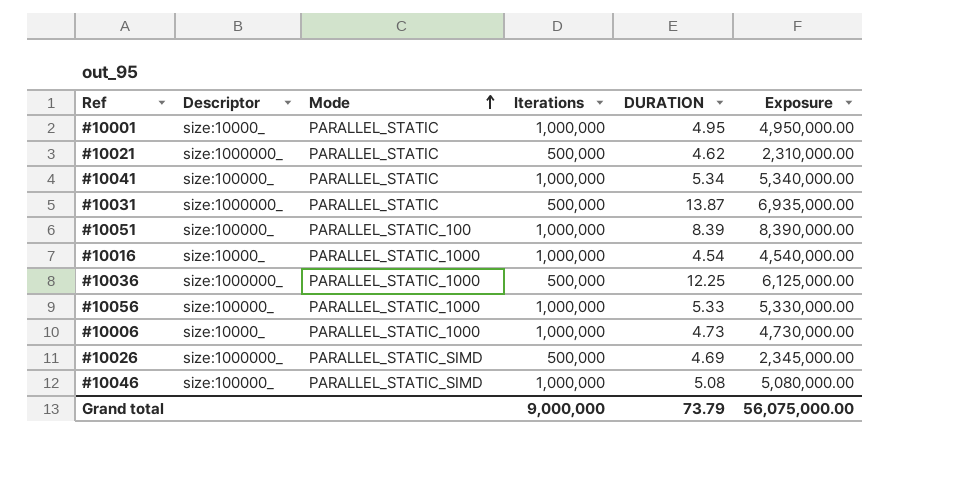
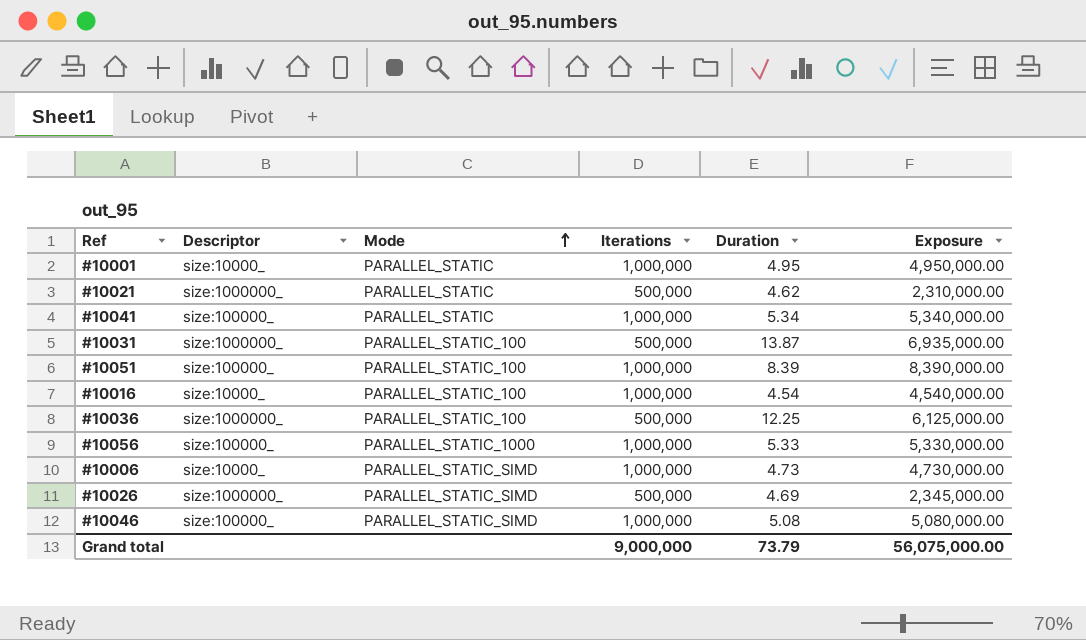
column name: DURATION -> Duration
#10031 | Mode: PARALLEL_STATIC -> PARALLEL_STATIC_100
#10016 | Mode: PARALLEL_STATIC_1000 -> PARALLEL_STATIC_100
#10036 | Mode: PARALLEL_STATIC_1000 -> PARALLEL_STATIC_100
#10006 | Mode: PARALLEL_STATIC_1000 -> PARALLEL_STATIC_SIMD

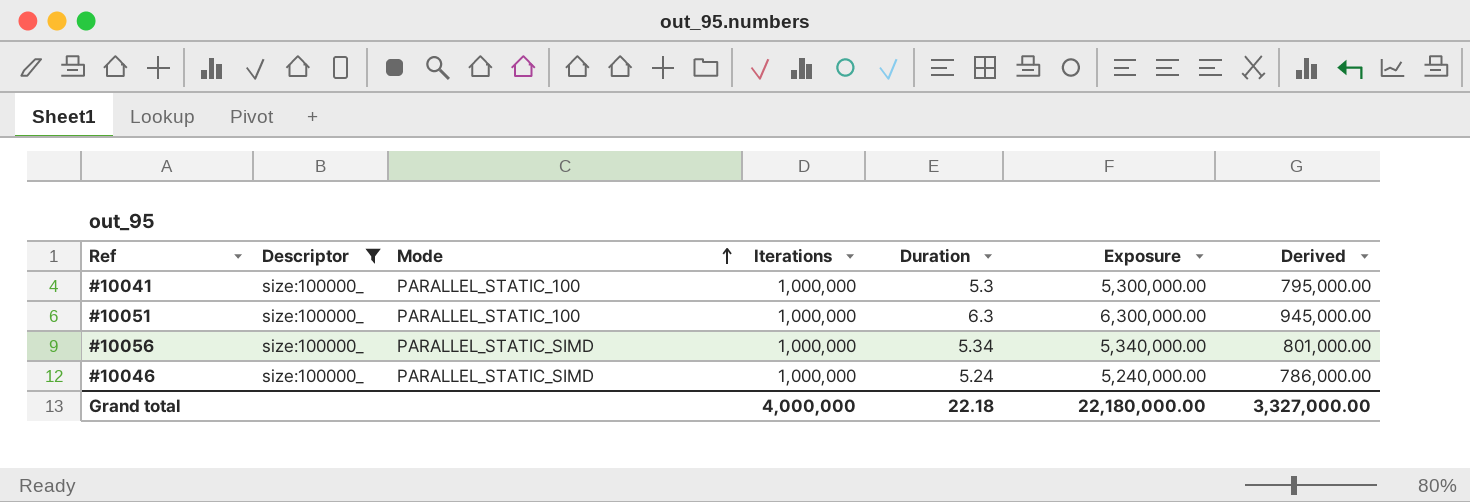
filter: none -> Descriptor = size:100000_
column Derived | formula: none -> [Exposure] * 0.15
#10041 | Mode: PARALLEL_STATIC -> PARALLEL_STATIC_100
#10041 | Duration: 5.34 -> 5.3
#10041 | Exposure: 5,340,000.00 -> 5,300,000.00
#10051 | Duration: 8.39 -> 6.3
#10051 | Exposure: 8,390,000.00 -> 6,300,000.00
#10056 | Mode: PARALLEL_STATIC_1000 -> PARALLEL_STATIC_SIMD
#10056 | Duration: 5.33 -> 5.34
#10056 | Exposure: 5,330,000.00 -> 5,340,000.00
#10046 | Duration: 5.08 -> 5.24
#10046 | Exposure: 5,080,000.00 -> 5,240,000.00
Grand total | Iterations: 9,000,000 -> 4,000,000
Grand total | Duration: 73.79 -> 22.18
Grand total | Exposure: 56,075,000.00 -> 22,180,000.00

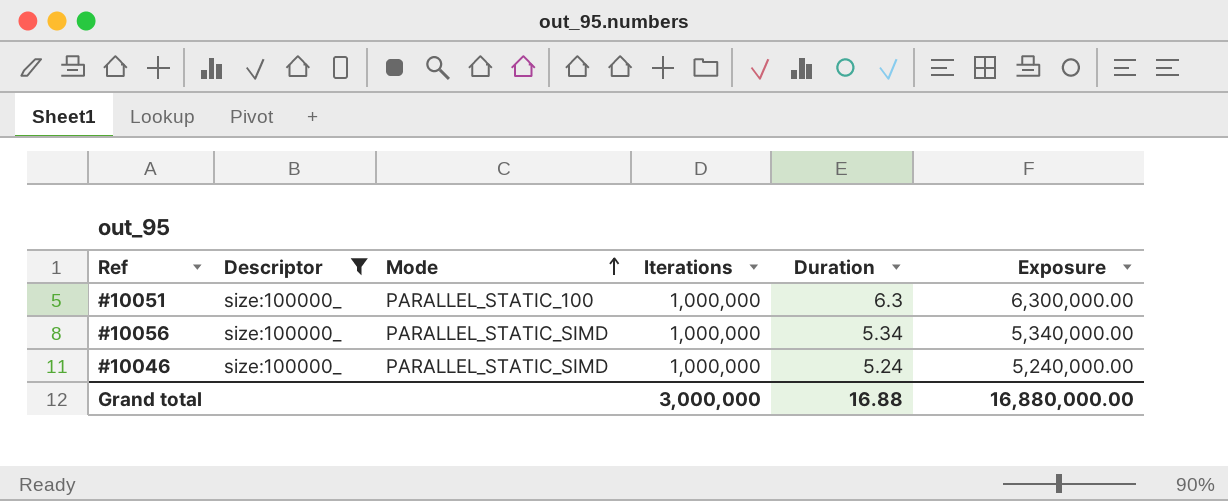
column Derived | formula: [Exposure] * 0.15 -> none
row #10041: size:100000_ | PARALLEL_STATIC_100 | 1,000,000 | 5.3 | 5,300,000.00 | 795,000.00 -> none
Grand total | Iterations: 4,000,000 -> 3,000,000
Grand total | Duration: 22.18 -> 16.88
Grand total | Exposure: 22,180,000.00 -> 16,880,000.00

